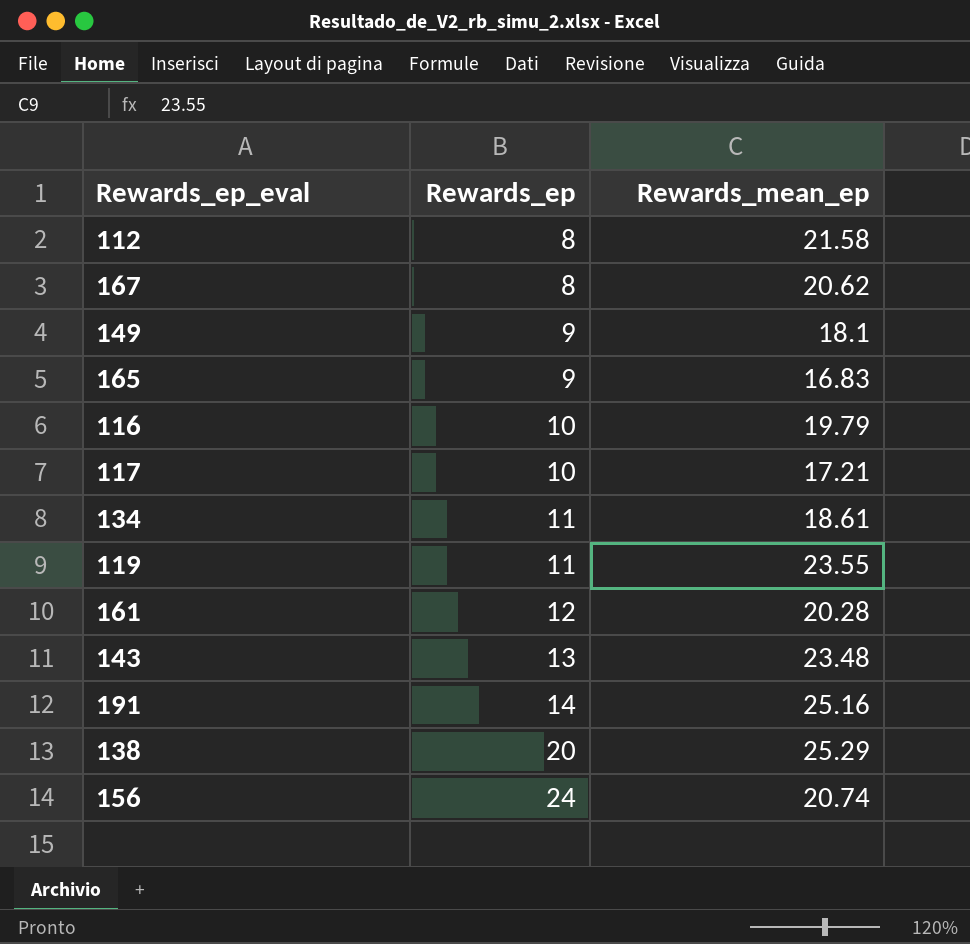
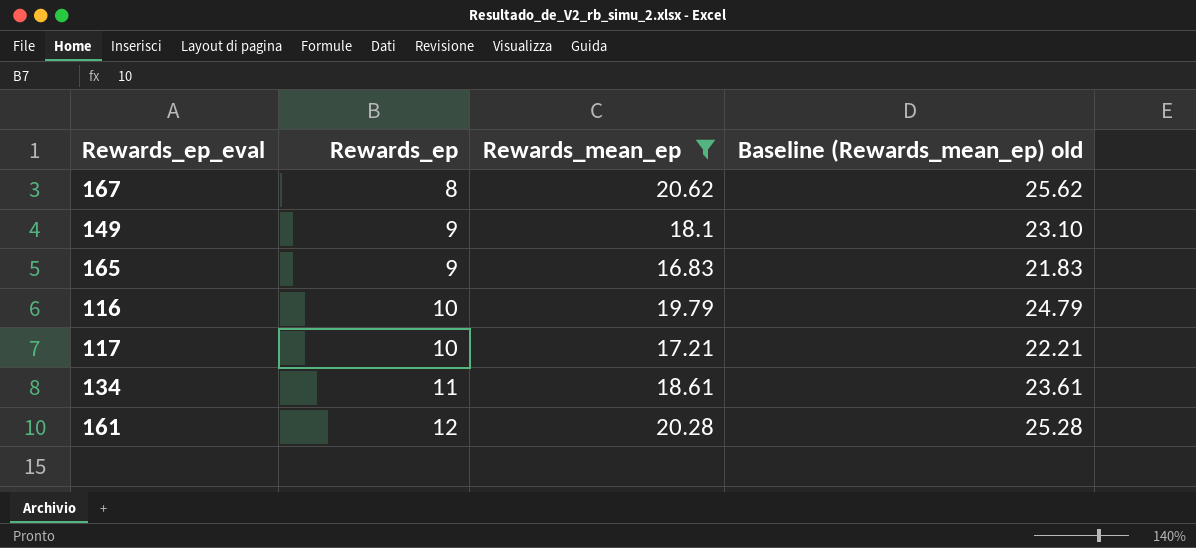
filter: none -> Rewards_mean_ep <= 20.62
column Baseline (Rewards_mean_ep) old | formula: none -> [Rewards_mean_ep] + 5

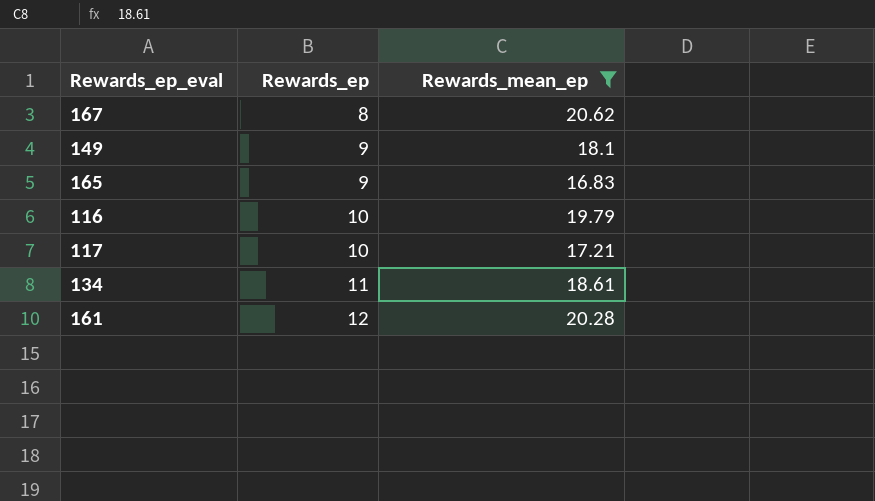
column Baseline (Rewards_mean_ep) old | formula: [Rewards_mean_ep] + 5 -> none

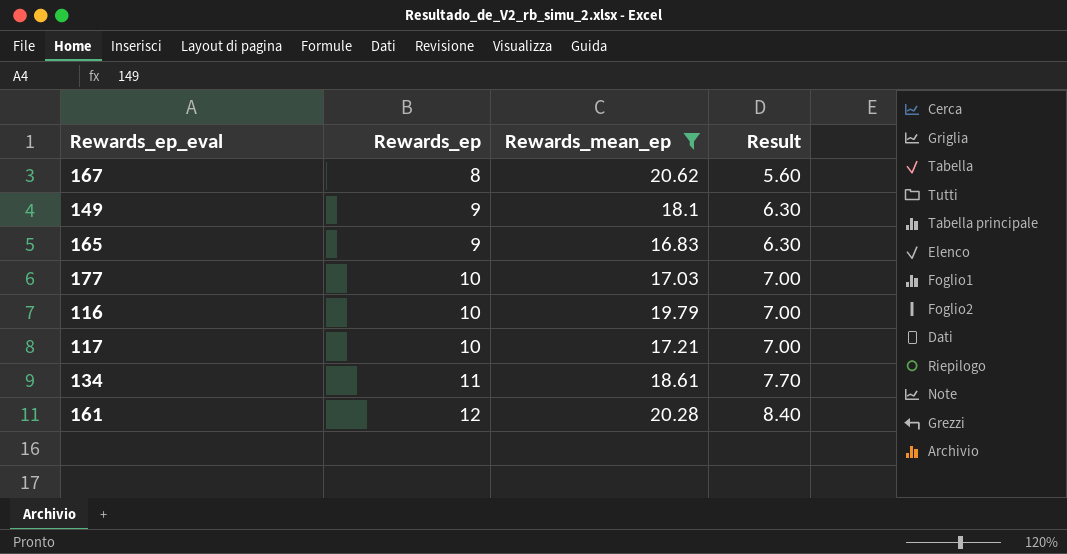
column Result | formula: none -> [Rewards_ep] * 0.7
row 177: none -> 10 | 17.03 | 7.00

